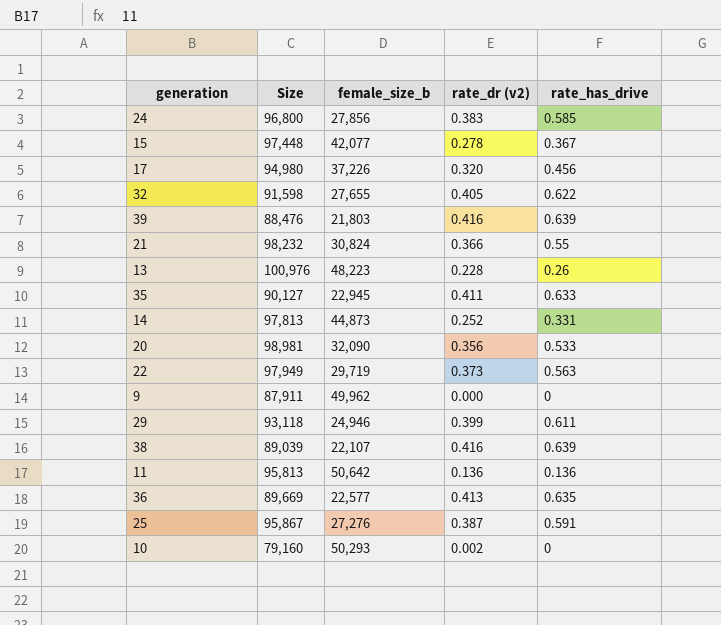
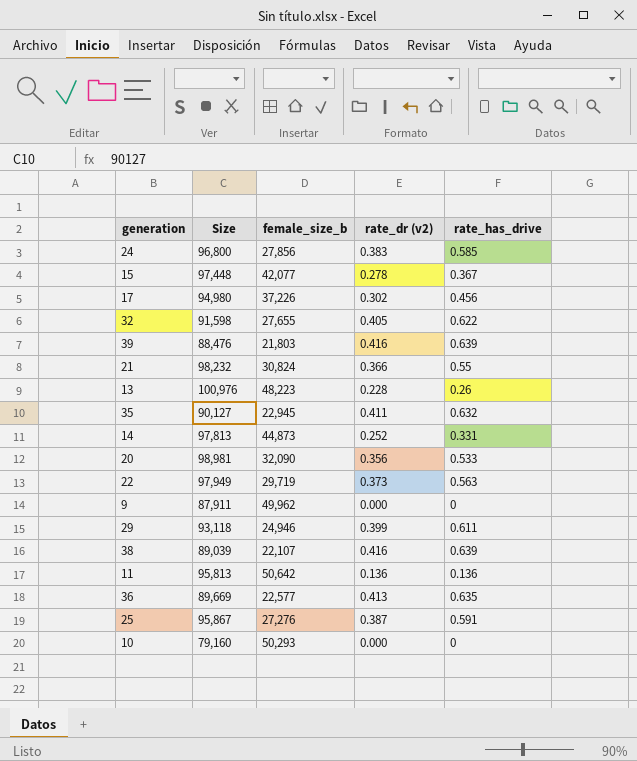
17 | rate_dr (v2): 0.320 -> 0.302
35 | rate_has_drive: 0.633 -> 0.632
10 | rate_dr (v2): 0.002 -> 0.000

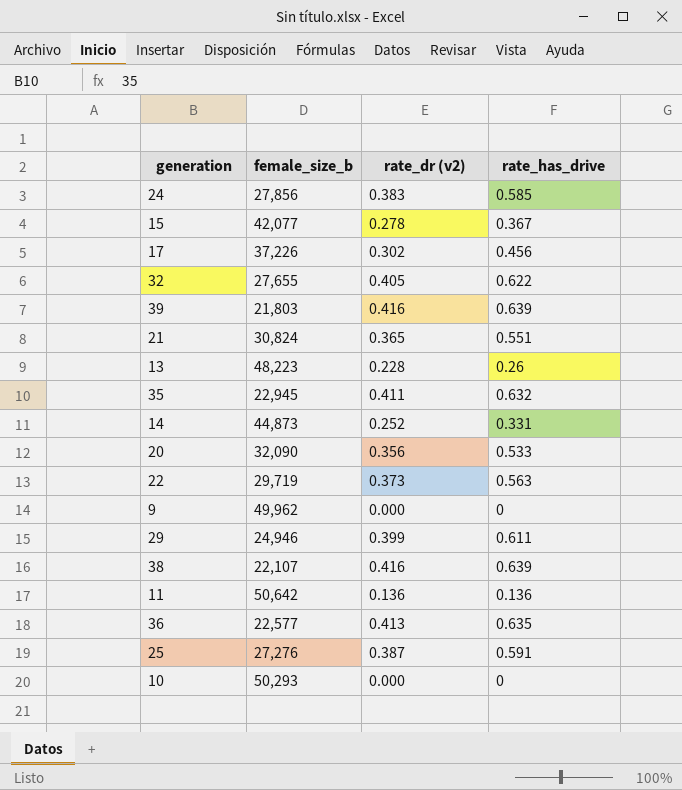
column Size | position: 2 -> none
21 | rate_dr (v2): 0.366 -> 0.365
21 | rate_has_drive: 0.55 -> 0.551

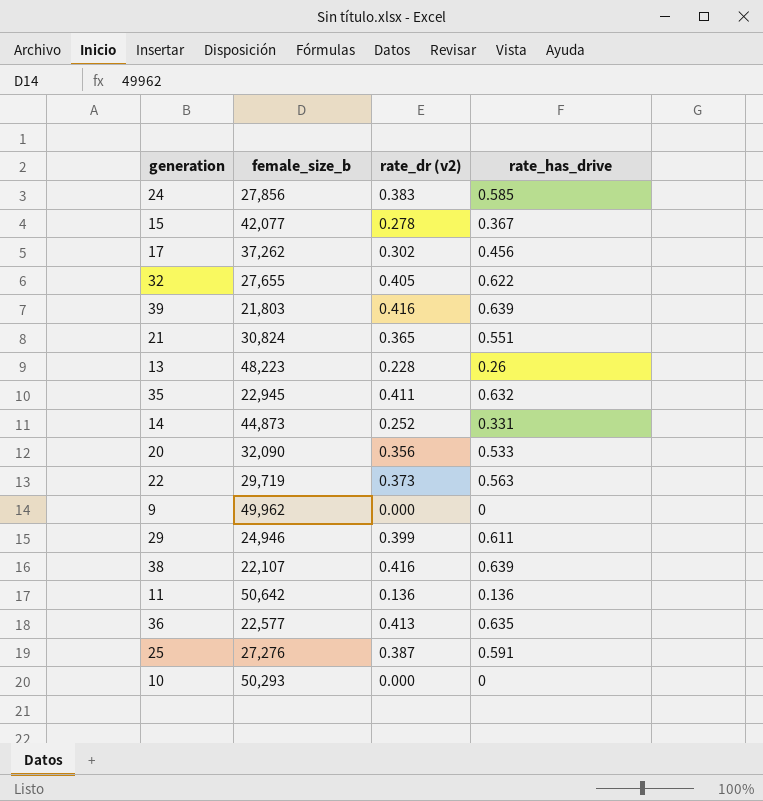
17 | female_size_b: 37,226 -> 37,262

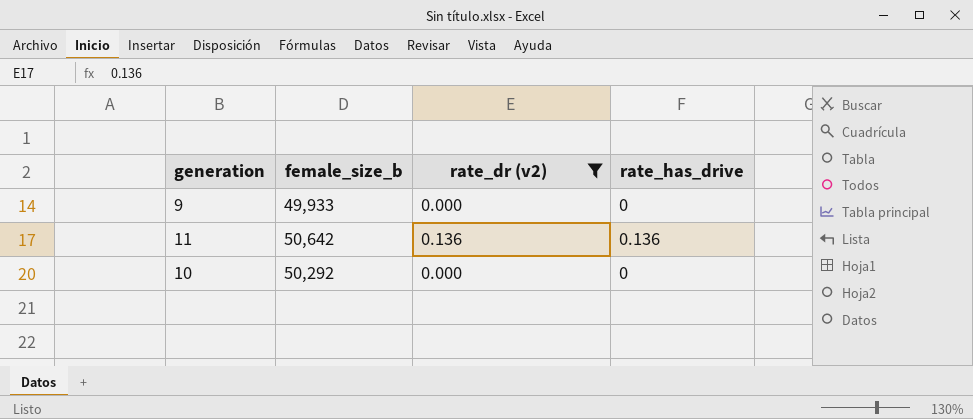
filter: none -> rate_dr (v2) <= 0.136
9 | female_size_b: 49,962 -> 49,933
10 | female_size_b: 50,293 -> 50,292

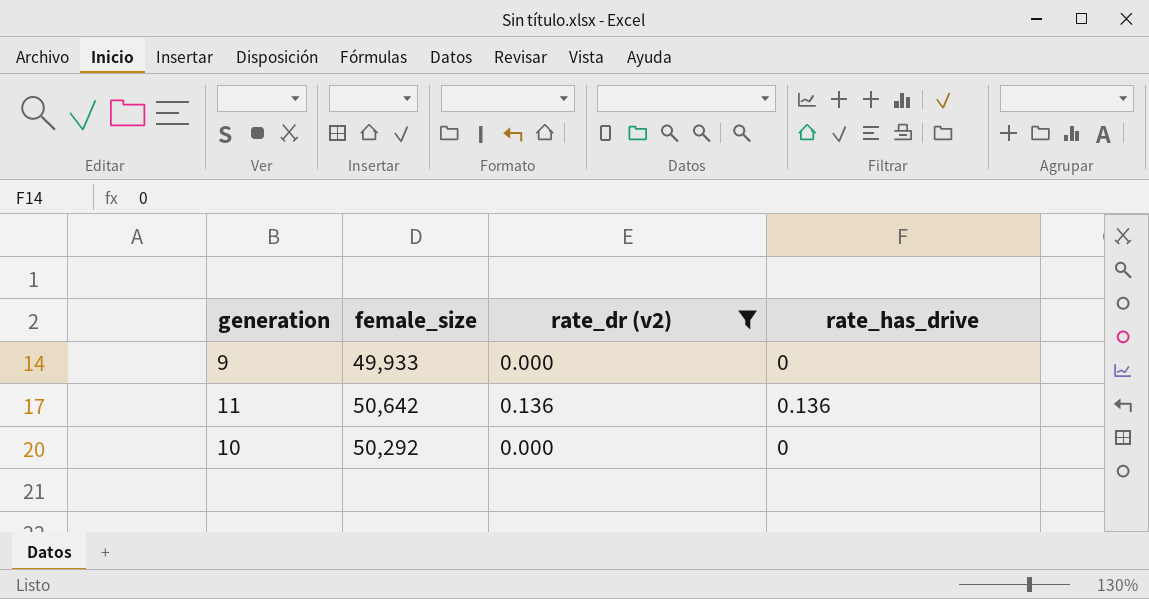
column name: female_size_b -> female_size

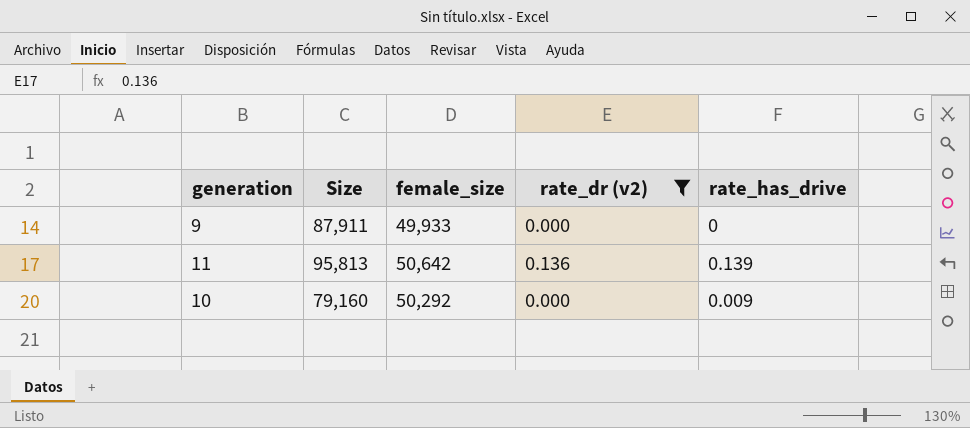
column Size | position: none -> 2
11 | rate_has_drive: 0.136 -> 0.139
10 | rate_has_drive: 0 -> 0.009

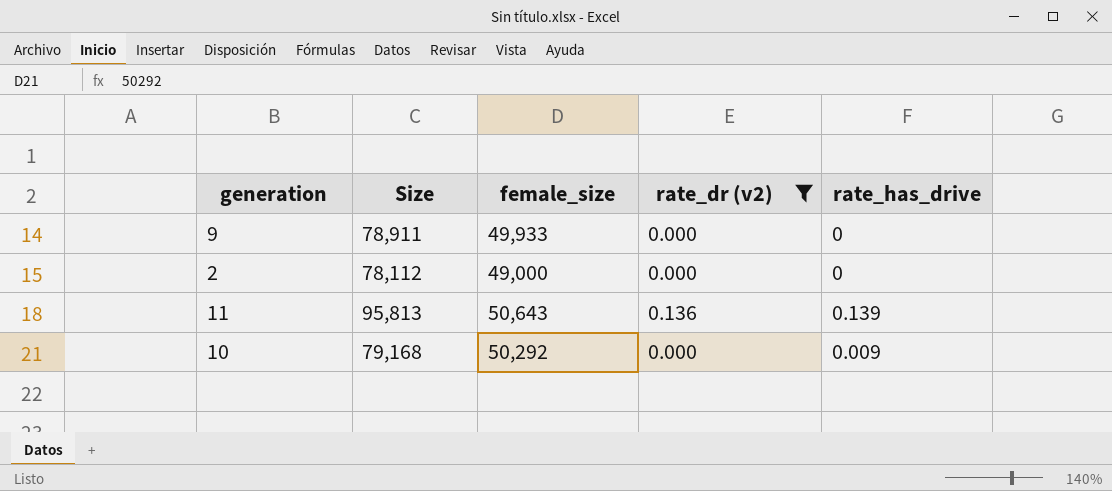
9 | Size: 87,911 -> 78,911
row 2: none -> 78,112 | 49,000 | 0.000 | 0
11 | female_size: 50,642 -> 50,643
10 | Size: 79,160 -> 79,168

